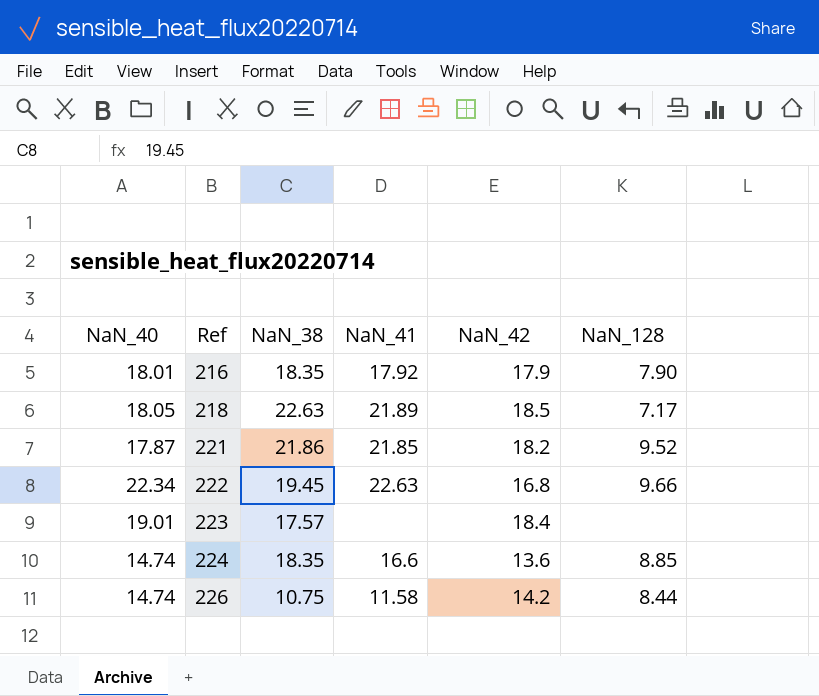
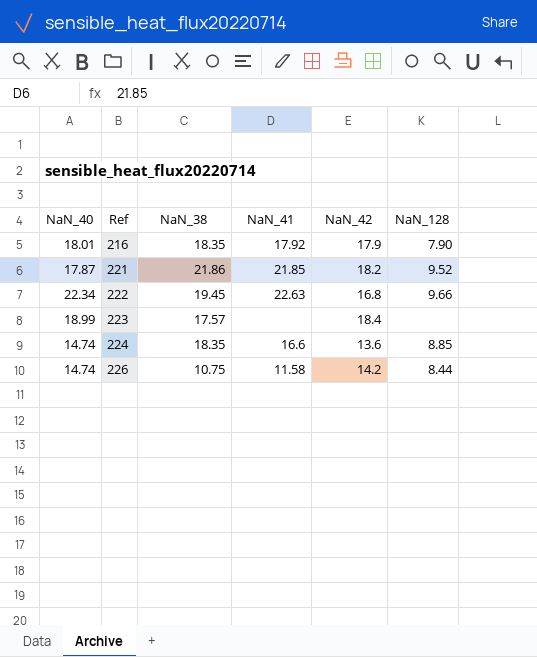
row 218: 18.05 | 22.63 | 21.89 | 18.5 | 7.17 -> none
223 | NaN_40: 19.01 -> 18.99

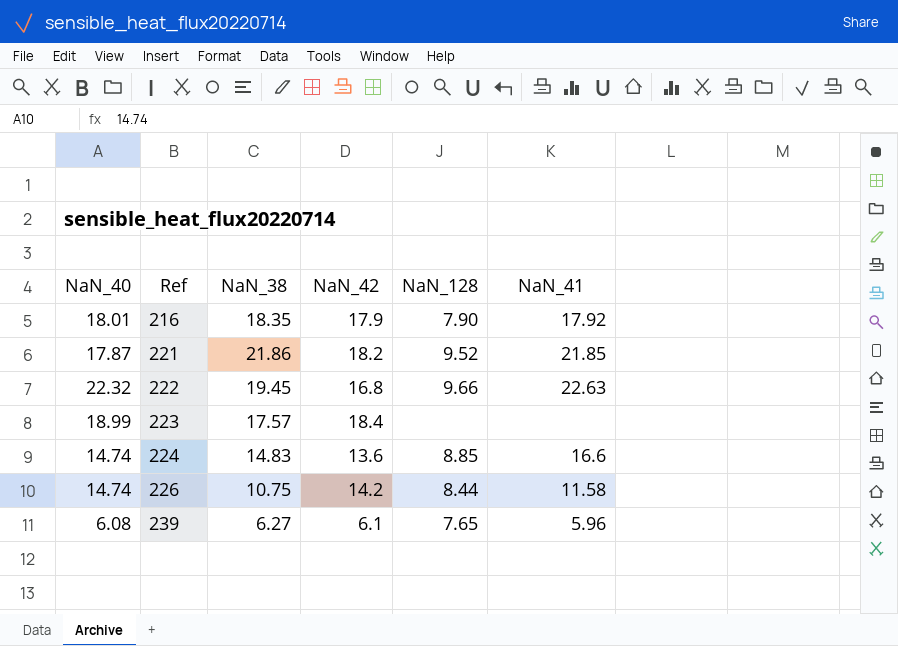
column NaN_41 | position: 4 -> 6
222 | NaN_40: 22.34 -> 22.32
224 | NaN_38: 18.35 -> 14.83
row 239: none -> 6.08 | 6.27 | 6.1 | 7.65 | 5.96

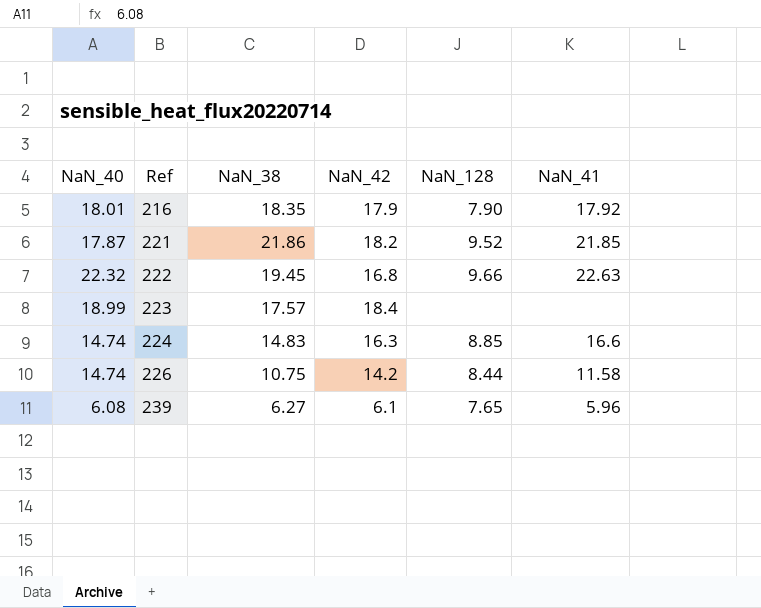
224 | NaN_42: 13.6 -> 16.3

